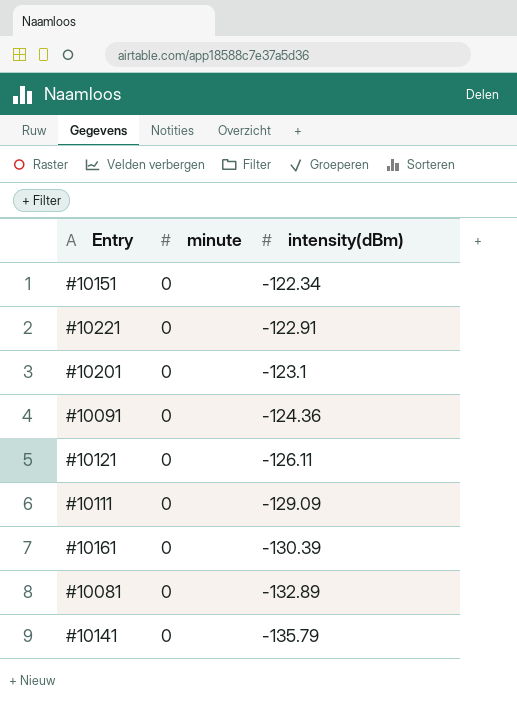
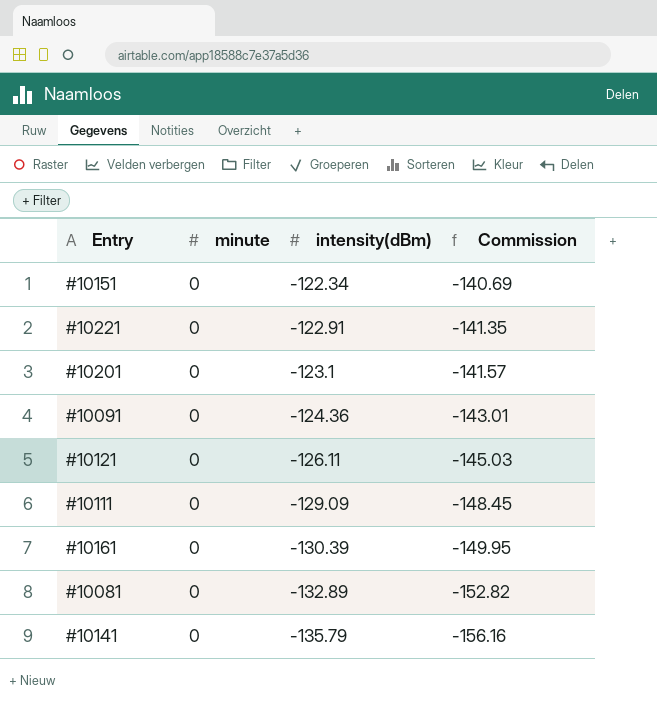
column Commission | formula: none -> [intensity(dBm)] * 1.15

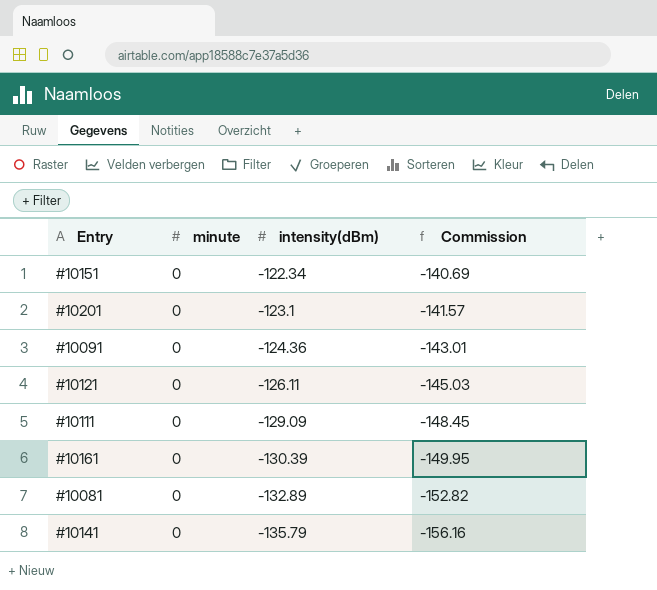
row #10221: 0 | -122.91 | -141.35 -> none

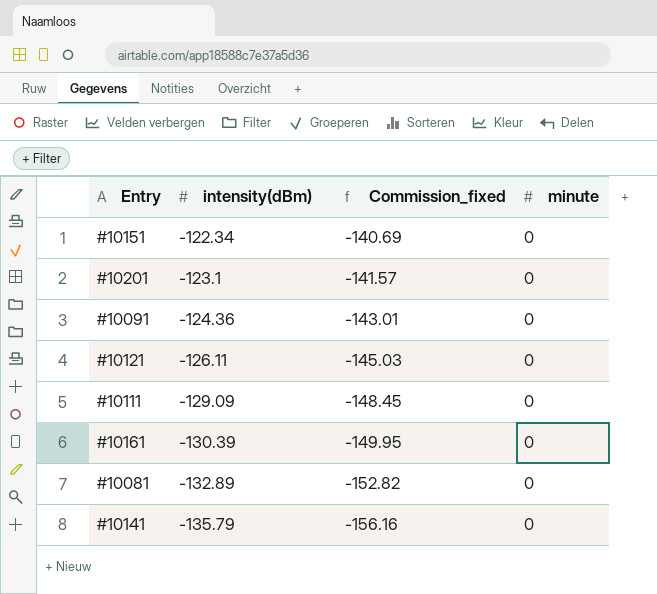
column name: Commission -> Commission_fixed
column minute | position: 2 -> 4

